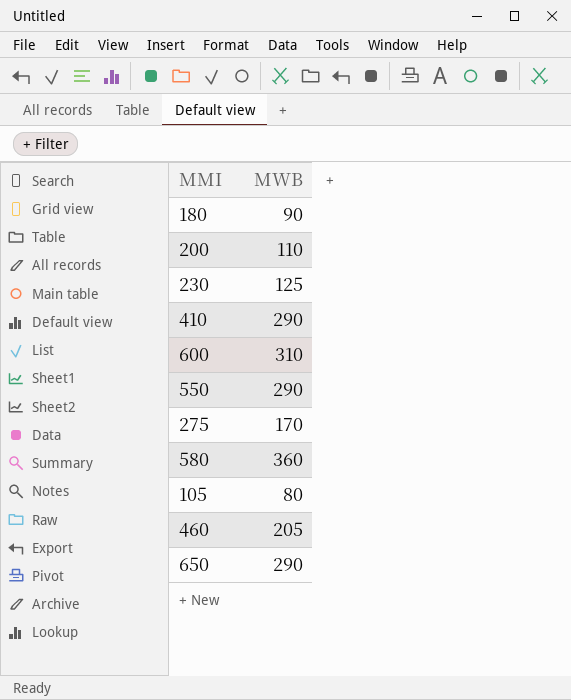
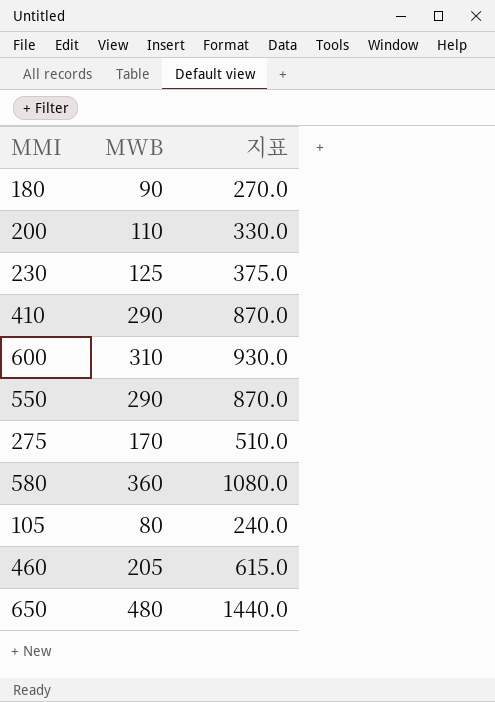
column 지표 | formula: none -> [MWB] * 3
650 | MWB: 290 -> 480

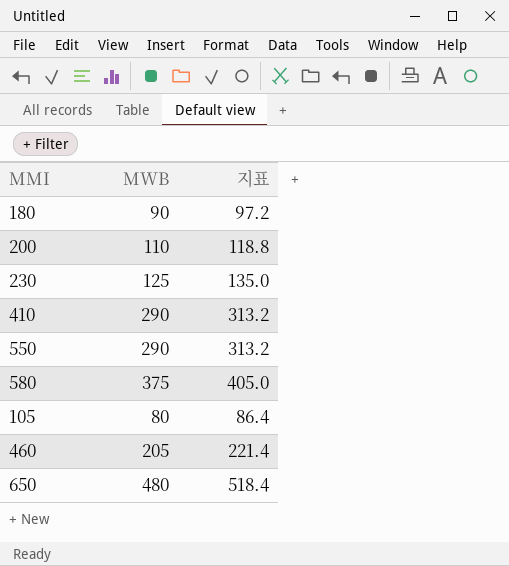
column 지표 | formula: [MWB] * 3 -> [MWB] * 1.08
row 600: 310 | 930.0 -> none
row 275: 170 | 510.0 -> none
580 | MWB: 360 -> 375

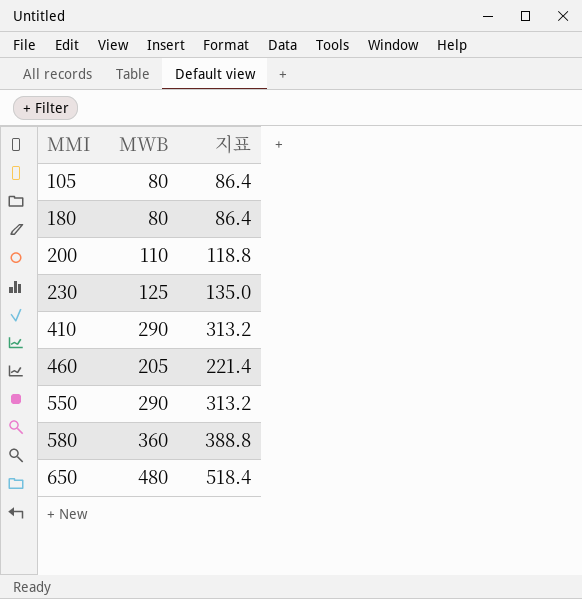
row order: none -> MMI ascending
180 | MWB: 90 -> 80
180 | 지표: 97.2 -> 86.4
580 | MWB: 375 -> 360
580 | 지표: 405.0 -> 388.8

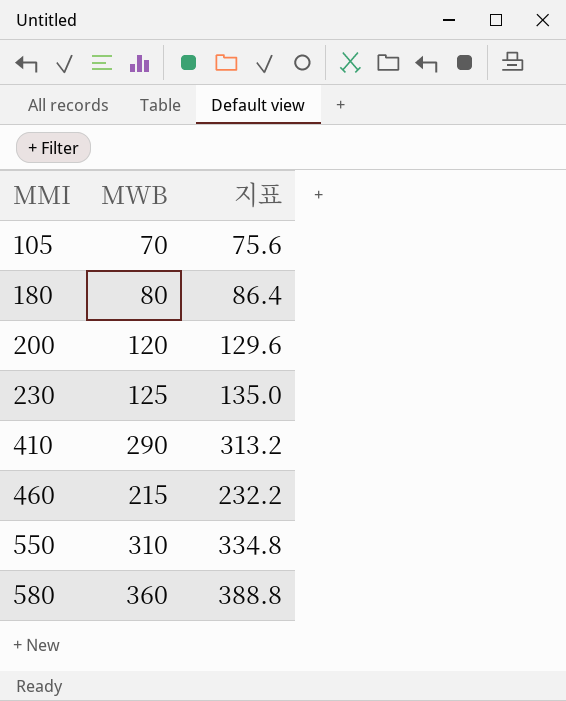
row 650: 480 | 518.4 -> none
105 | MWB: 80 -> 70
105 | 지표: 86.4 -> 75.6
200 | MWB: 110 -> 120
200 | 지표: 118.8 -> 129.6
460 | MWB: 205 -> 215
460 | 지표: 221.4 -> 232.2
550 | MWB: 290 -> 310
550 | 지표: 313.2 -> 334.8

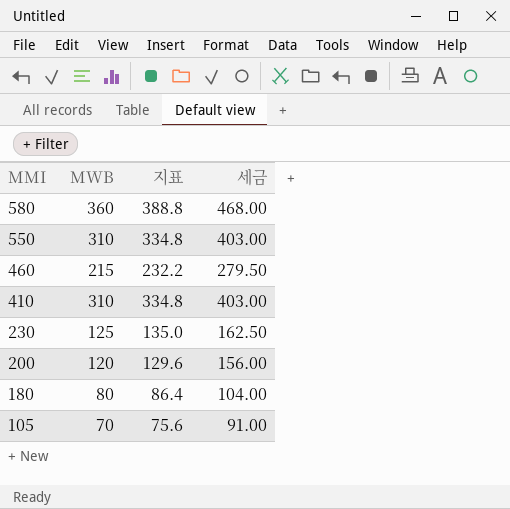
row order: MMI ascending -> MMI descending
column 세금 | formula: none -> [MWB] * 1.3
410 | MWB: 290 -> 310
410 | 지표: 313.2 -> 334.8

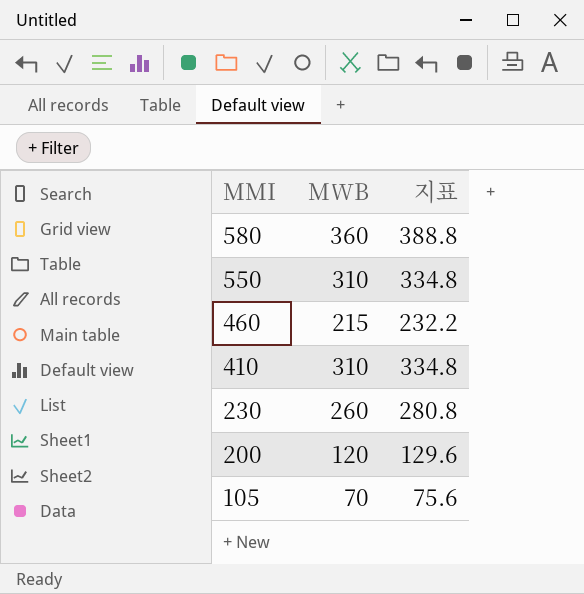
column 세금 | formula: [MWB] * 1.3 -> none
row 180: 80 | 86.4 | 104.00 -> none
230 | MWB: 125 -> 260
230 | 지표: 135.0 -> 280.8

